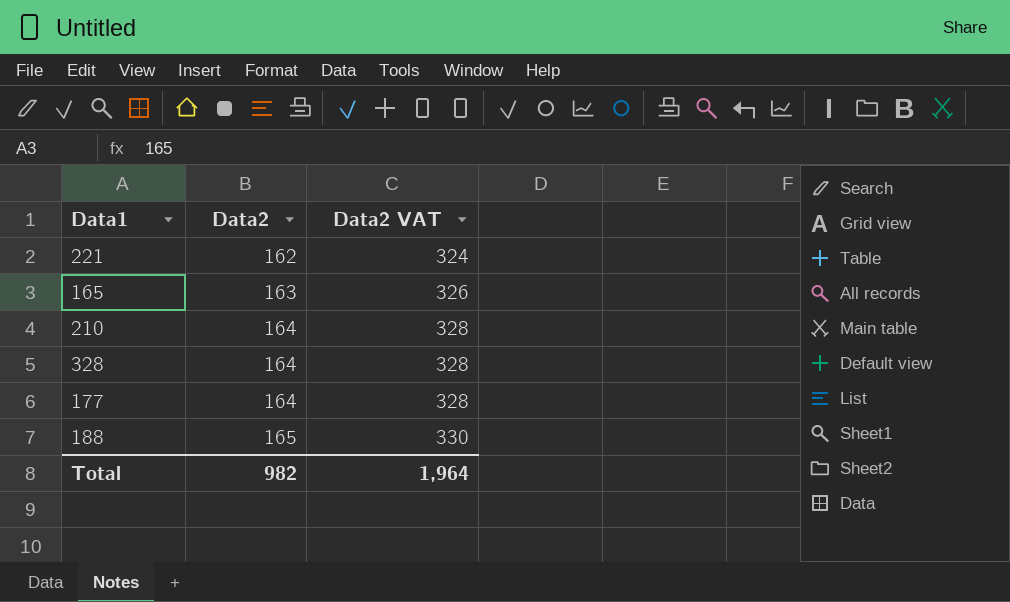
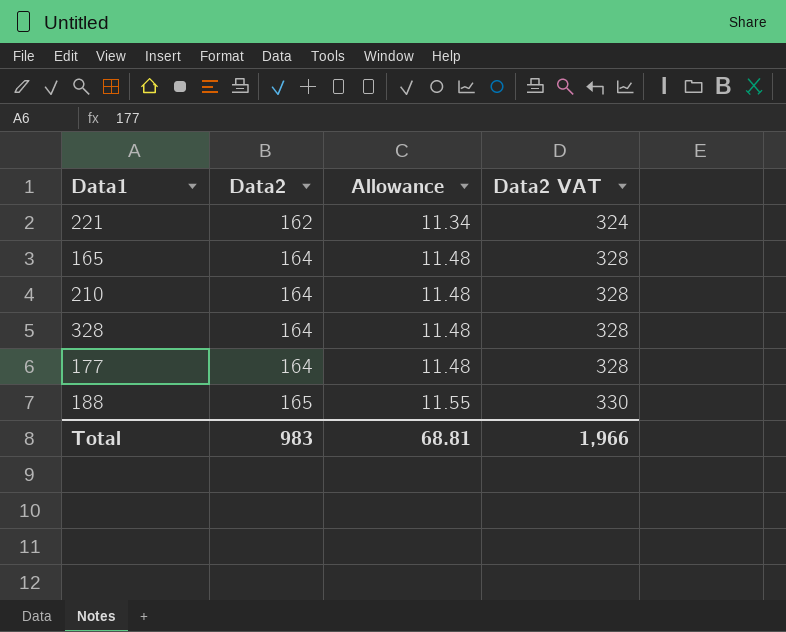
column Allowance | formula: none -> [Data2] * 0.07
165 | Data2: 163 -> 164
165 | Data2 VAT: 326 -> 328
Total | Data2: 982 -> 983
Total | Data2 VAT: 1,964 -> 1,966

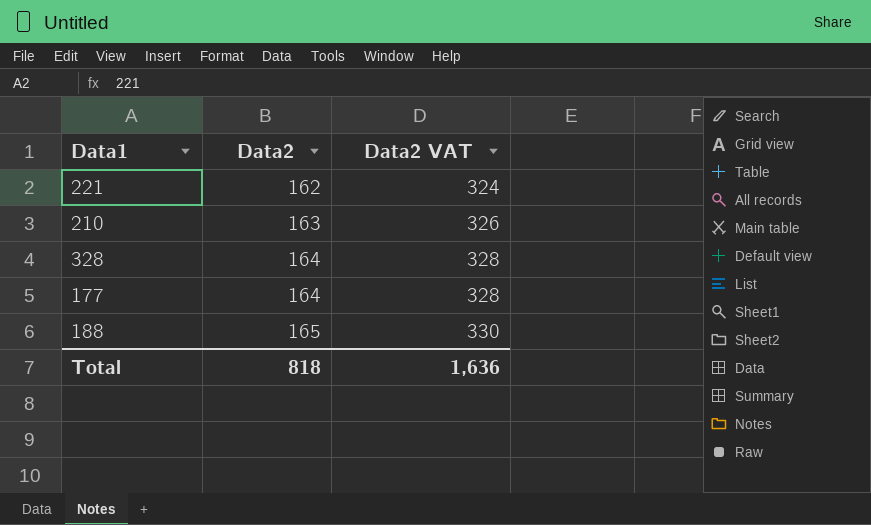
column Allowance | formula: [Data2] * 0.07 -> none
row 165: 164 | 11.48 | 328 -> none
210 | Data2: 164 -> 163
210 | Data2 VAT: 328 -> 326
Total | Data2: 983 -> 818
Total | Data2 VAT: 1,966 -> 1,636

